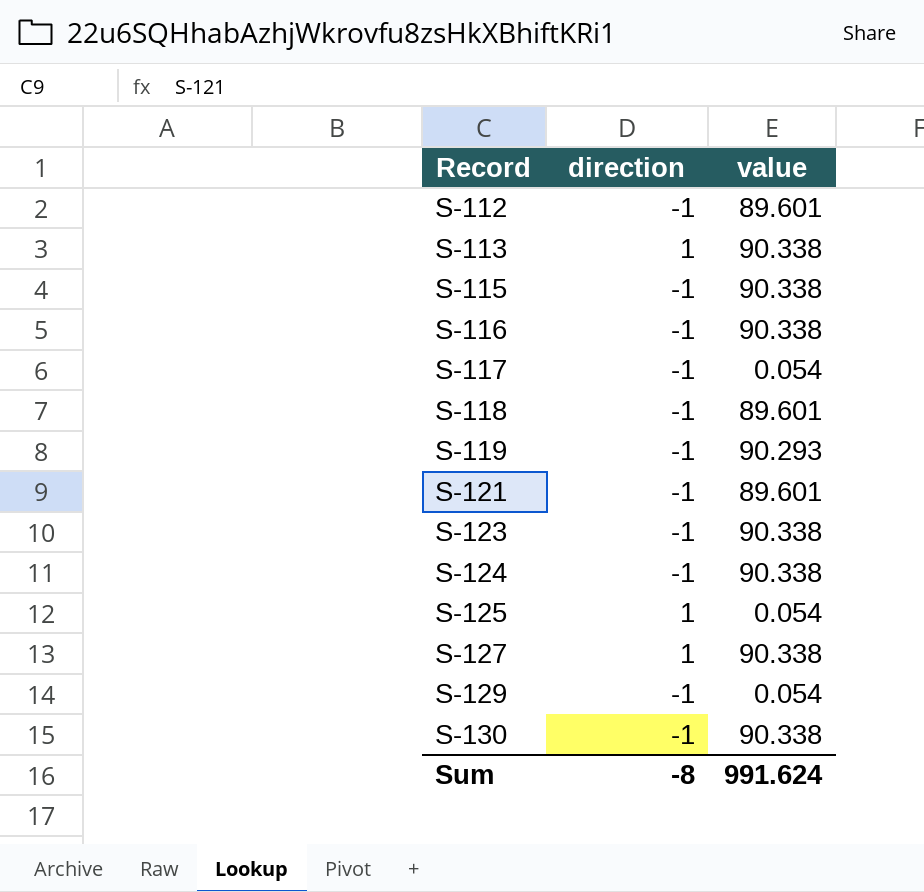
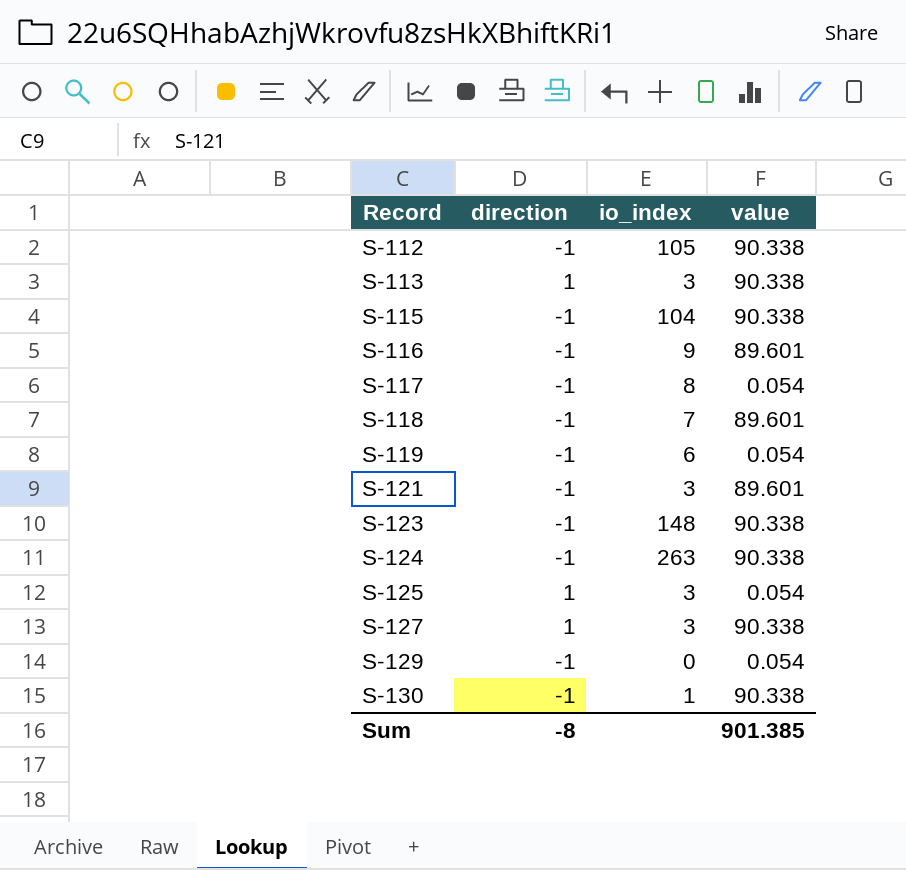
column io_index | position: none -> 3
S-112 | value: 89.601 -> 90.338
S-116 | value: 90.338 -> 89.601
S-119 | value: 90.293 -> 0.054
Sum | value: 991.624 -> 901.385

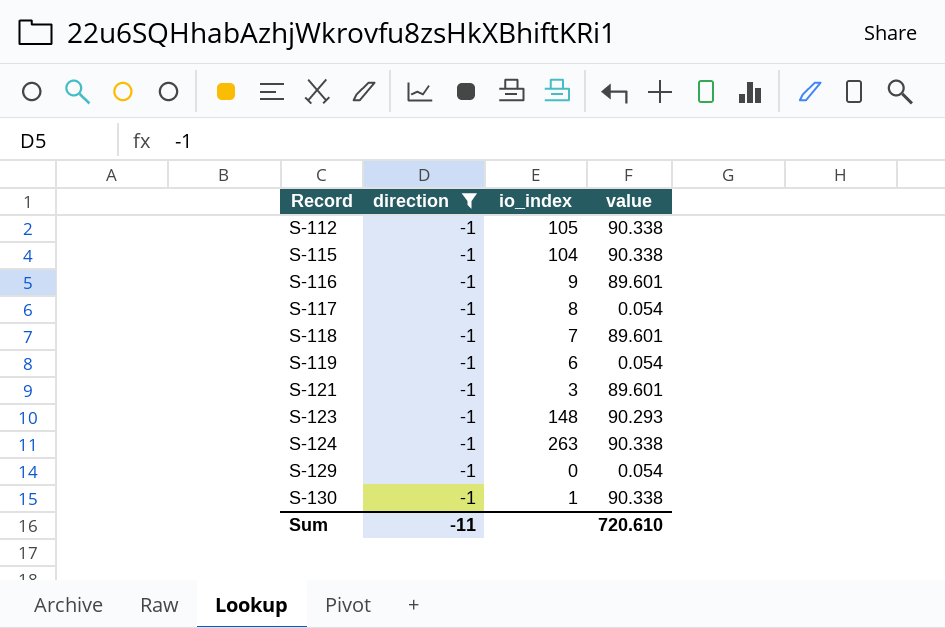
filter: none -> direction = -1
S-123 | value: 90.338 -> 90.293
Sum | direction: -8 -> -11
Sum | value: 901.385 -> 720.610

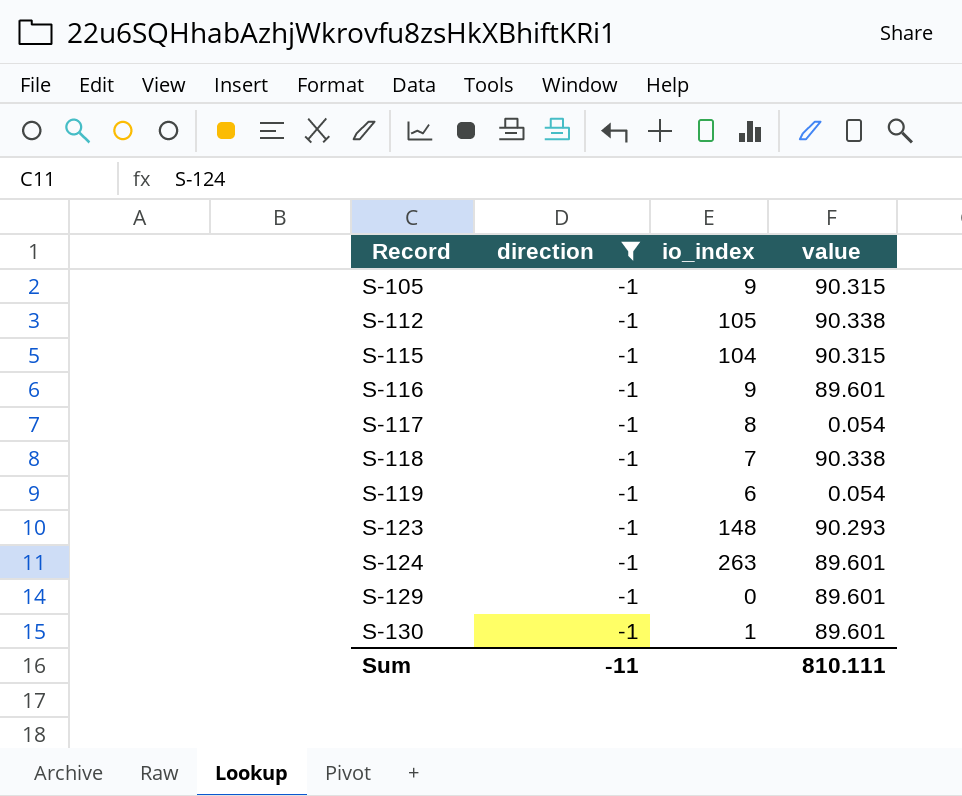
row S-121: -1 | 3 | 89.601 -> none
row S-105: none -> -1 | 9 | 90.315
S-115 | value: 90.338 -> 90.315
S-118 | value: 89.601 -> 90.338
S-124 | value: 90.338 -> 89.601
S-129 | value: 0.054 -> 89.601
S-130 | value: 90.338 -> 89.601
Sum | value: 720.610 -> 810.111

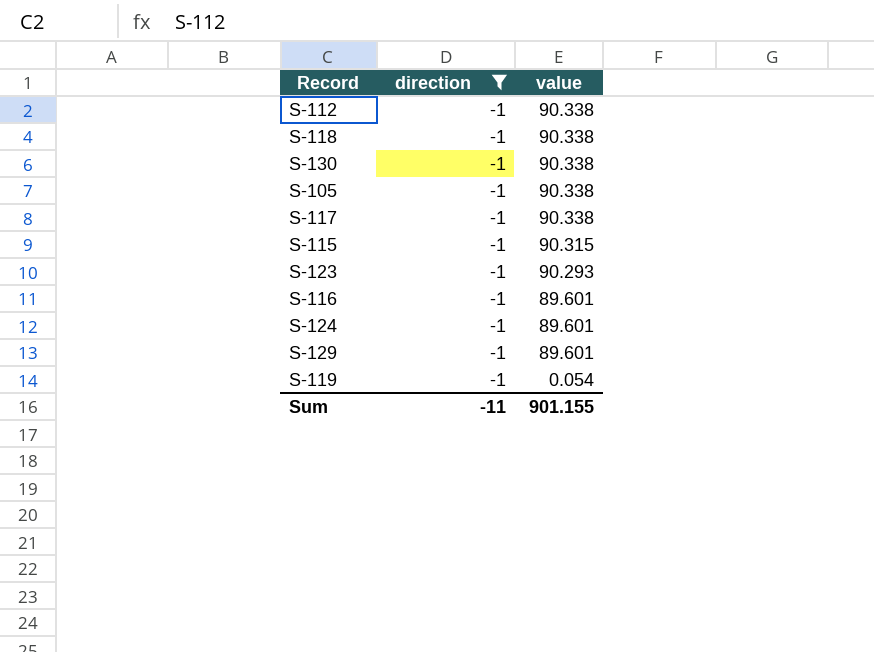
row order: Record ascending -> value descending
column io_index | position: 3 -> none
S-130 | value: 89.601 -> 90.338
S-105 | value: 90.315 -> 90.338
S-117 | value: 0.054 -> 90.338
Sum | value: 810.111 -> 901.155

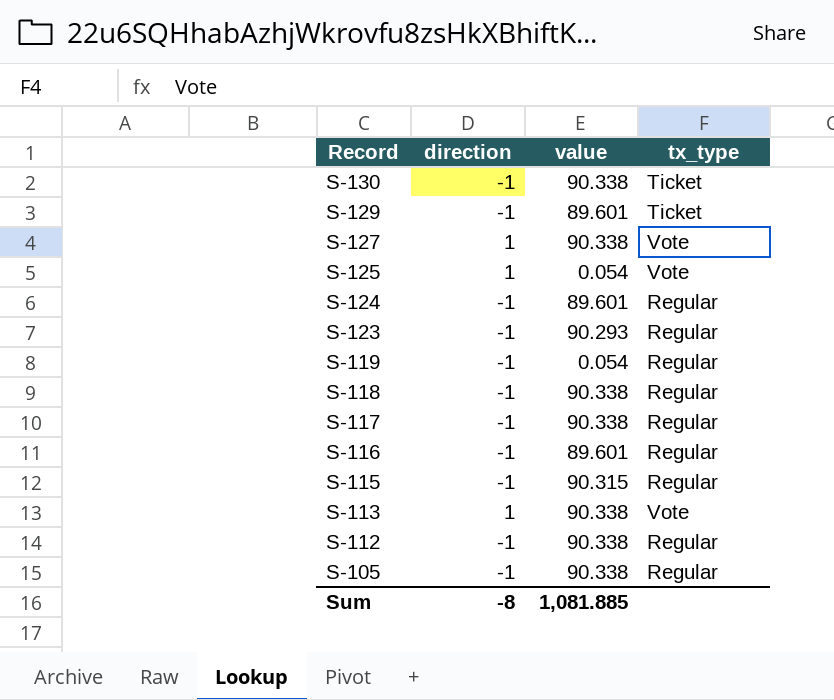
filter: direction = -1 -> none
row order: value descending -> Record descending
column tx_type | position: none -> 4
Sum | direction: -11 -> -8
Sum | value: 901.155 -> 1,081.885

